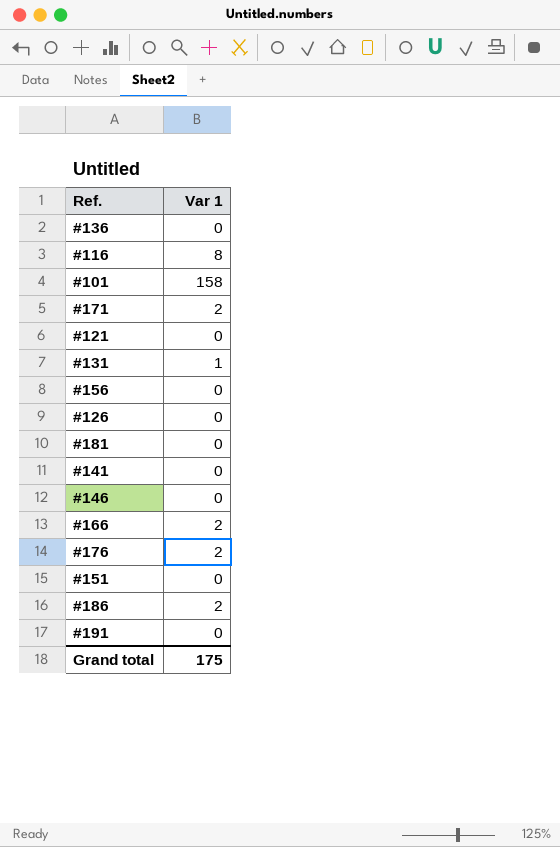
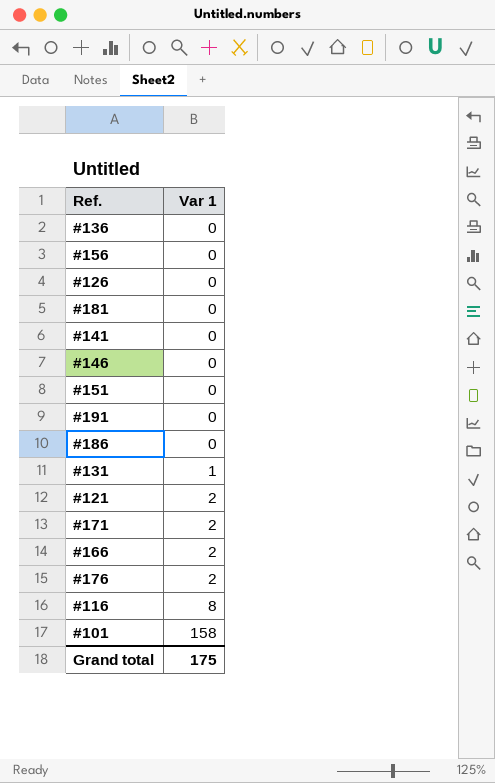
row order: none -> Var 1 ascending
#186 | Var 1: 2 -> 0
#121 | Var 1: 0 -> 2

